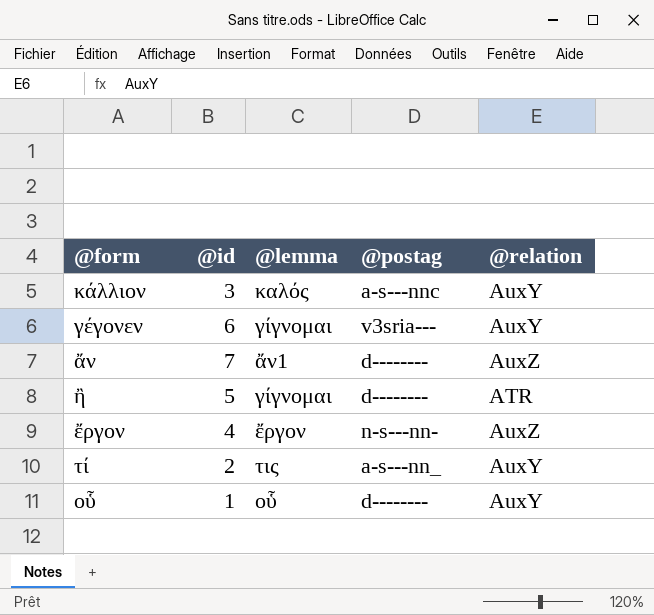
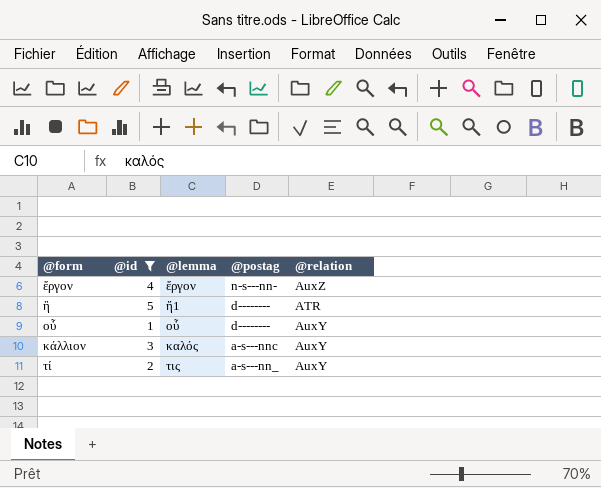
filter: none -> @id <= 5
row order: none -> @postag descending
ἢ | @lemma: γίγνομαι -> ἤ1

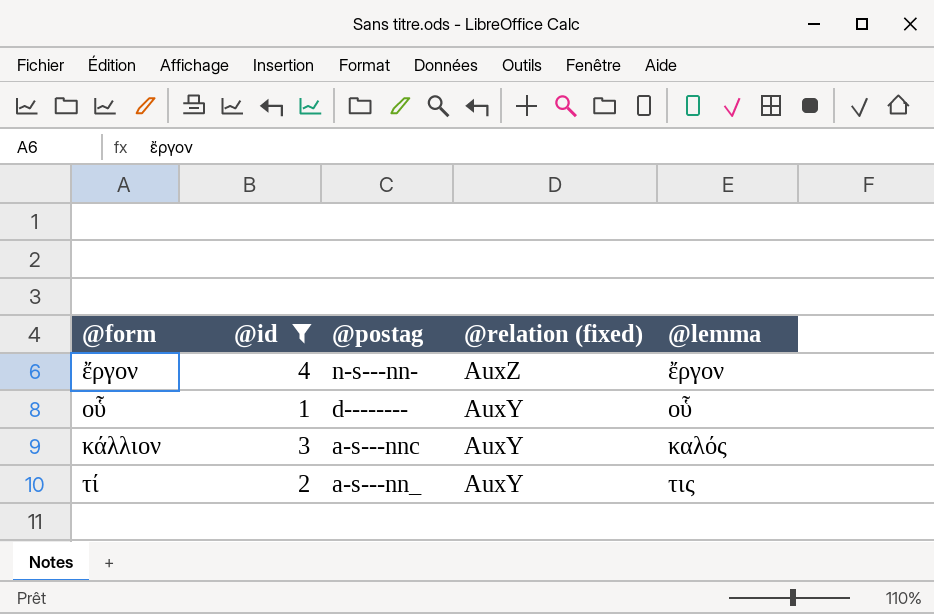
column name: @relation -> @relation (fixed)
column @lemma | position: 3 -> 5
row ἢ: 5 | ἤ1 | d-------- | ATR -> none

